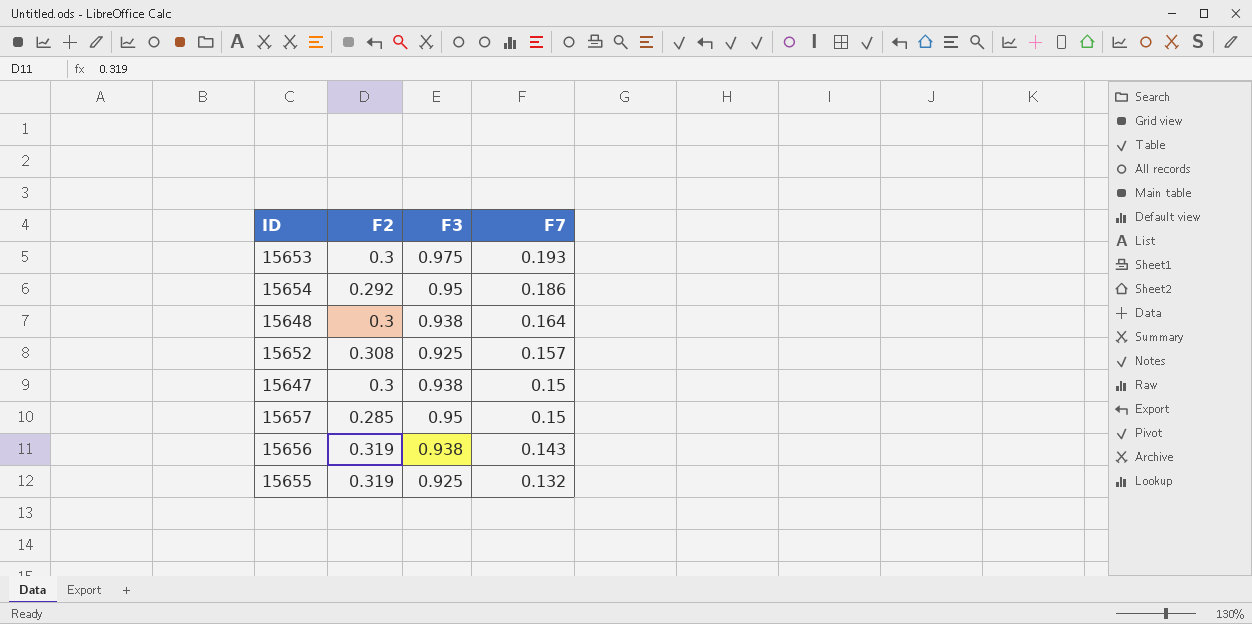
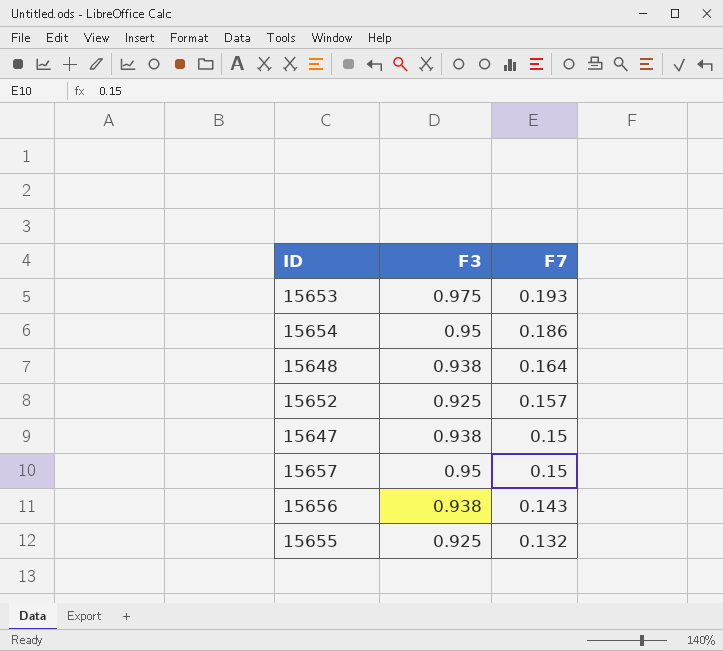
column F2 | position: 2 -> none

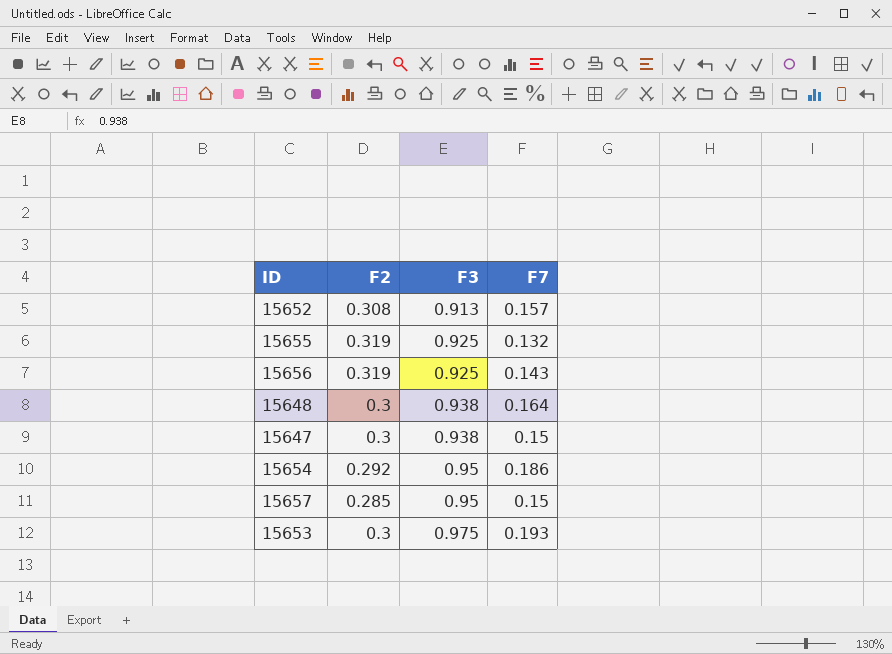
row order: F7 descending -> F3 ascending
column F2 | position: none -> 2
15652 | F3: 0.925 -> 0.913
15656 | F3: 0.938 -> 0.925

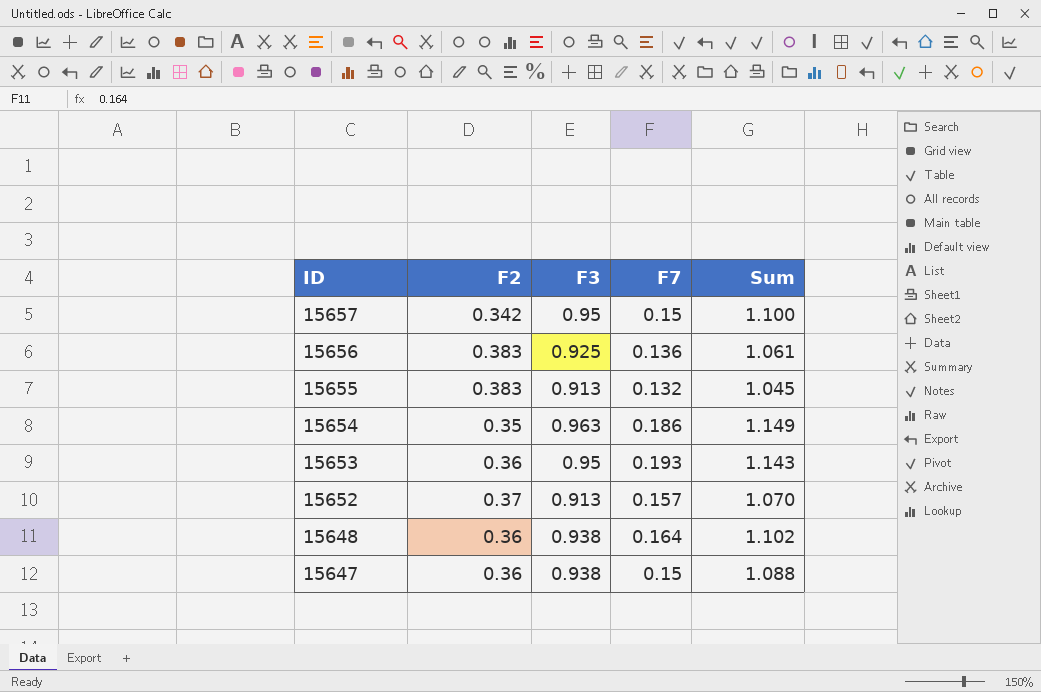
row order: F3 ascending -> ID descending
column Sum | formula: none -> [F3] + [F7]
15657 | F2: 0.285 -> 0.342
15656 | F2: 0.319 -> 0.383
15656 | F7: 0.143 -> 0.136
15655 | F2: 0.319 -> 0.383
15655 | F3: 0.925 -> 0.913
15654 | F2: 0.292 -> 0.35
15654 | F3: 0.95 -> 0.963
15653 | F2: 0.3 -> 0.36
15653 | F3: 0.975 -> 0.95
15652 | F2: 0.308 -> 0.37
15648 | F2: 0.3 -> 0.36
15647 | F2: 0.3 -> 0.36

